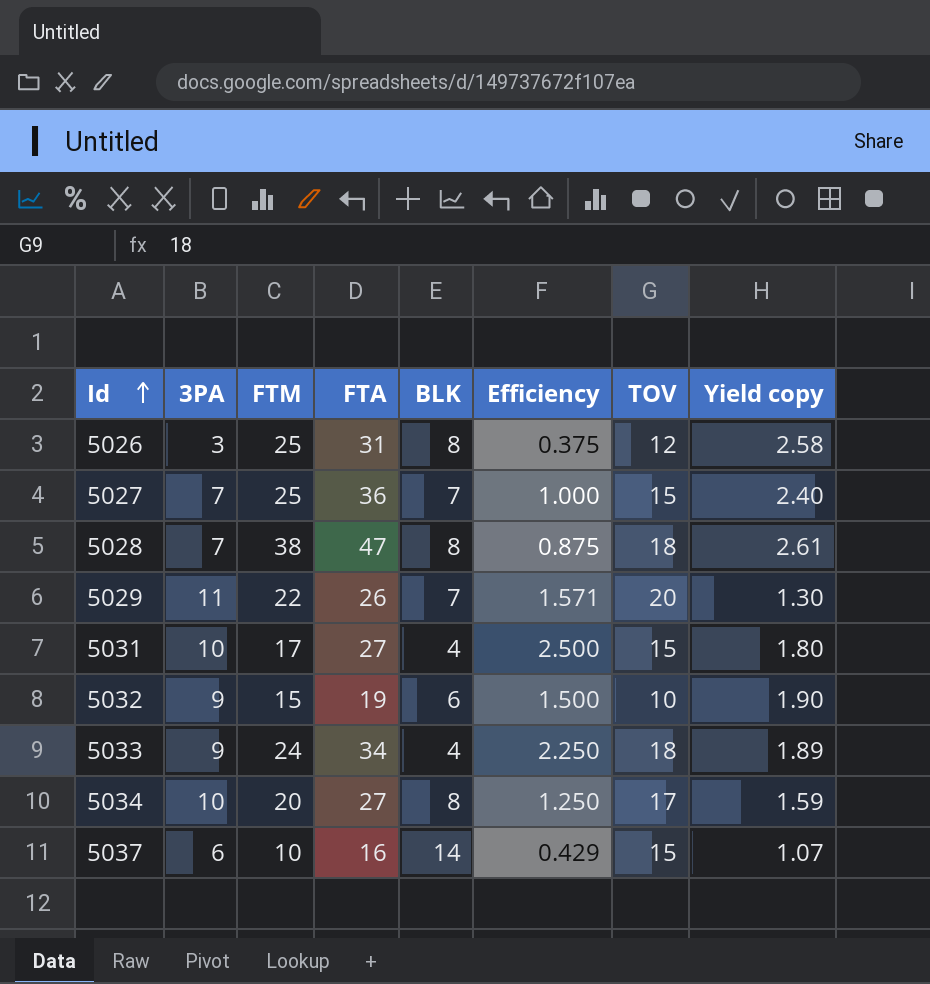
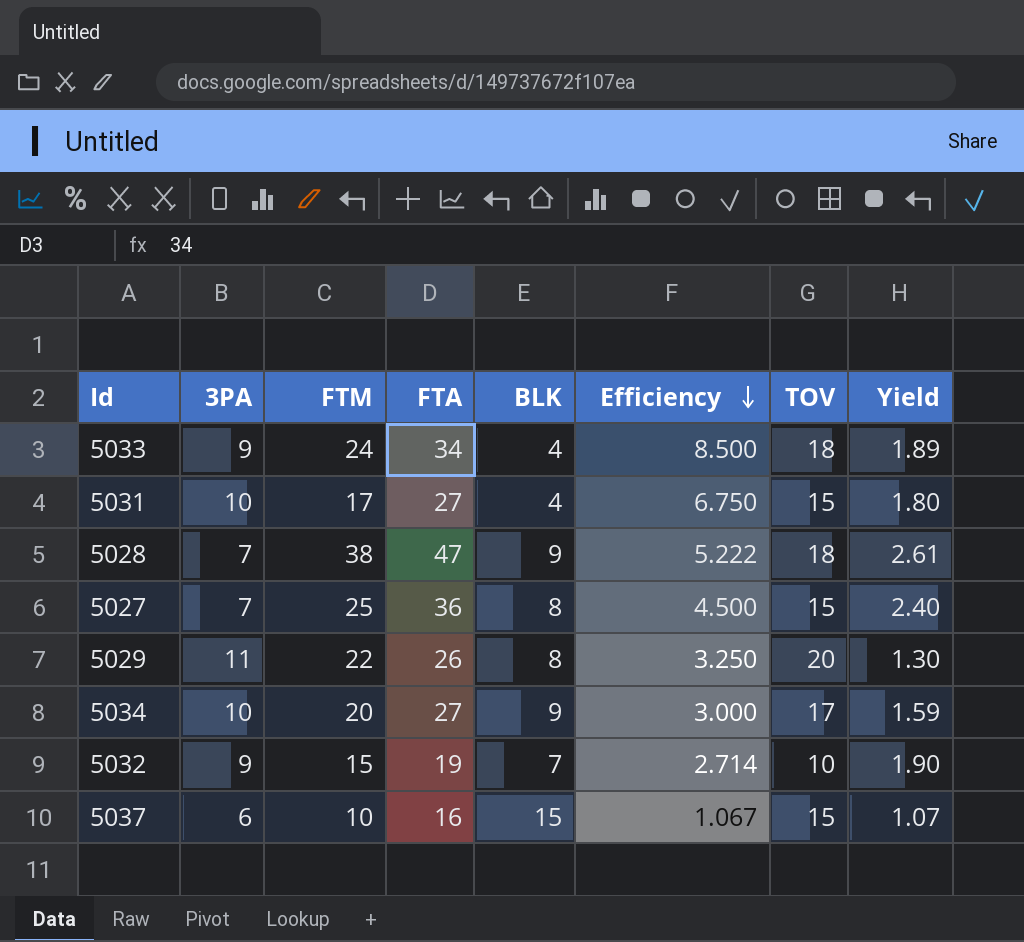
row order: Id ascending -> Efficiency descending
column Efficiency | formula: [3PA] / [BLK] -> [FTA] / [BLK]
column name: Yield copy -> Yield
row 5026: 3 | 25 | 31 | 8 | 0.375 | 12 | 2.58 -> none
5028 | BLK: 8 -> 9
5027 | BLK: 7 -> 8
5029 | BLK: 7 -> 8
5034 | BLK: 8 -> 9
5032 | BLK: 6 -> 7
5037 | BLK: 14 -> 15

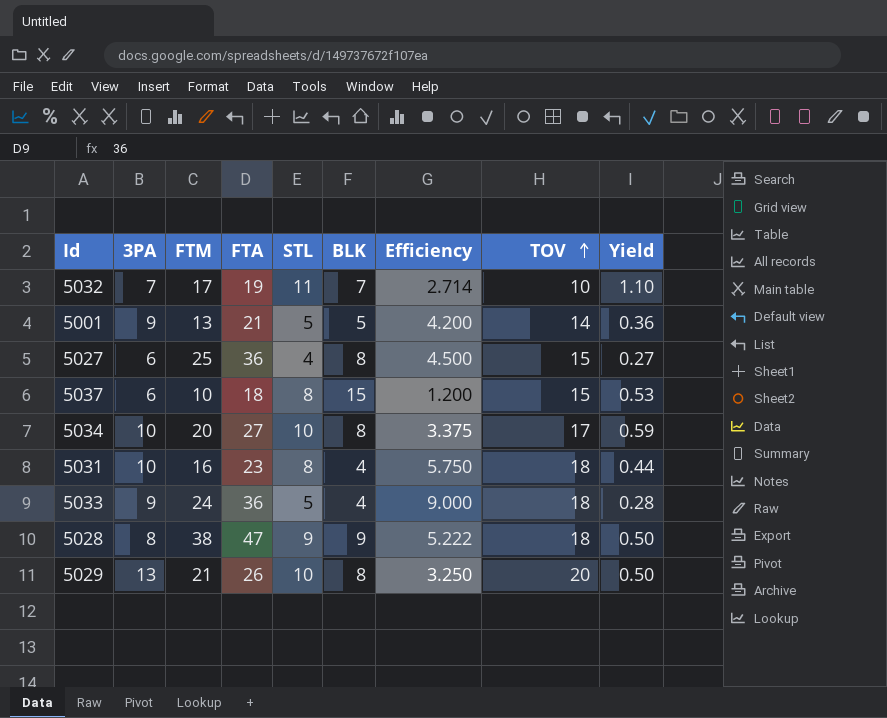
row order: Efficiency descending -> TOV ascending
column STL | position: none -> 5
column Yield | formula: [FTA] / [TOV] -> [STL] / [TOV]
5032 | 3PA: 9 -> 7
5032 | FTM: 15 -> 17
row 5001: none -> 9 | 13 | 21 | 5 | 5 | 4.200 | 14 | 0.36
5027 | 3PA: 7 -> 6
5037 | FTA: 16 -> 18
5037 | Efficiency: 1.067 -> 1.200
5034 | BLK: 9 -> 8
5034 | Efficiency: 3.000 -> 3.375
5031 | FTM: 17 -> 16
5031 | FTA: 27 -> 23
5031 | Efficiency: 6.750 -> 5.750
5031 | TOV: 15 -> 18
5033 | FTA: 34 -> 36
5033 | Efficiency: 8.500 -> 9.000
5028 | 3PA: 7 -> 8
5029 | 3PA: 11 -> 13
5029 | FTM: 22 -> 21

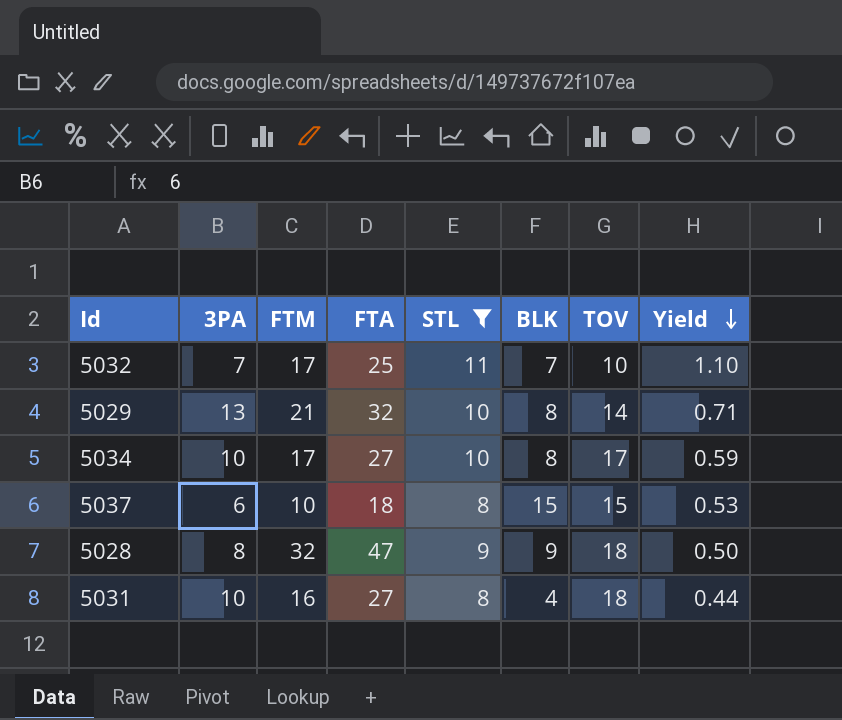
filter: none -> STL >= 8
row order: TOV ascending -> Yield descending
column Efficiency | formula: [FTA] / [BLK] -> none
5032 | FTA: 19 -> 25
5029 | FTA: 26 -> 32
5029 | TOV: 20 -> 14
5029 | Yield: 0.50 -> 0.71
5034 | FTM: 20 -> 17
5028 | FTM: 38 -> 32
5031 | FTA: 23 -> 27

